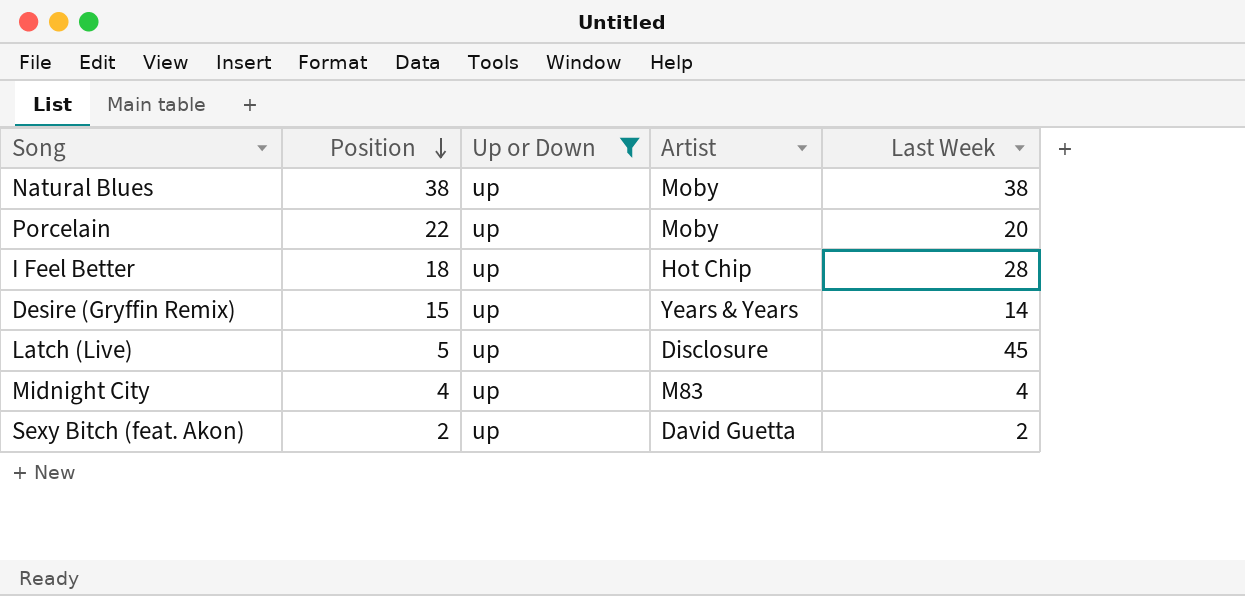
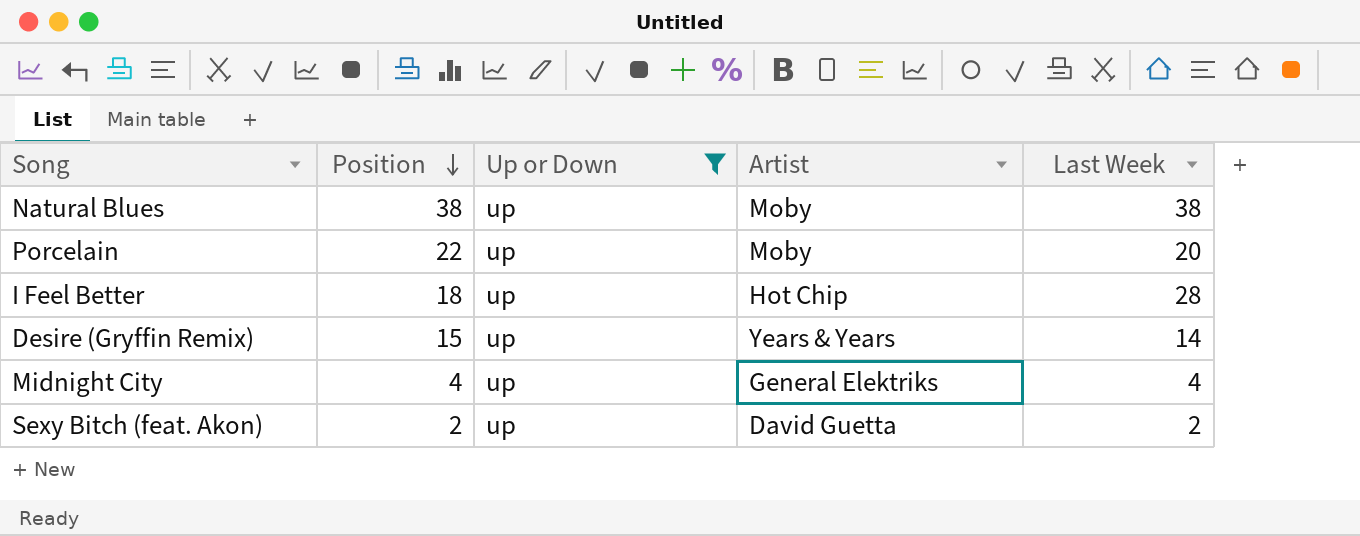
row Latch (Live): 5 | up | Disclosure | 45 -> none
Midnight City | Artist: M83 -> General Elektriks

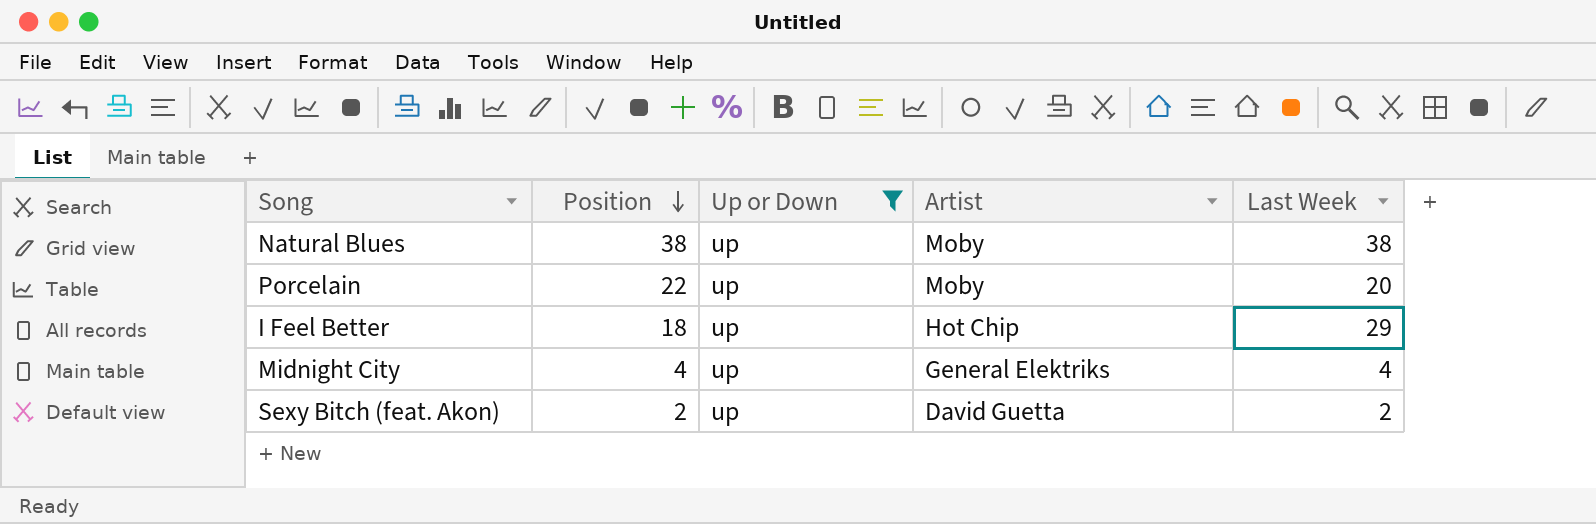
row Desire (Gryffin Remix): 15 | up | Years & Years | 14 -> none
I Feel Better | Last Week: 28 -> 29

